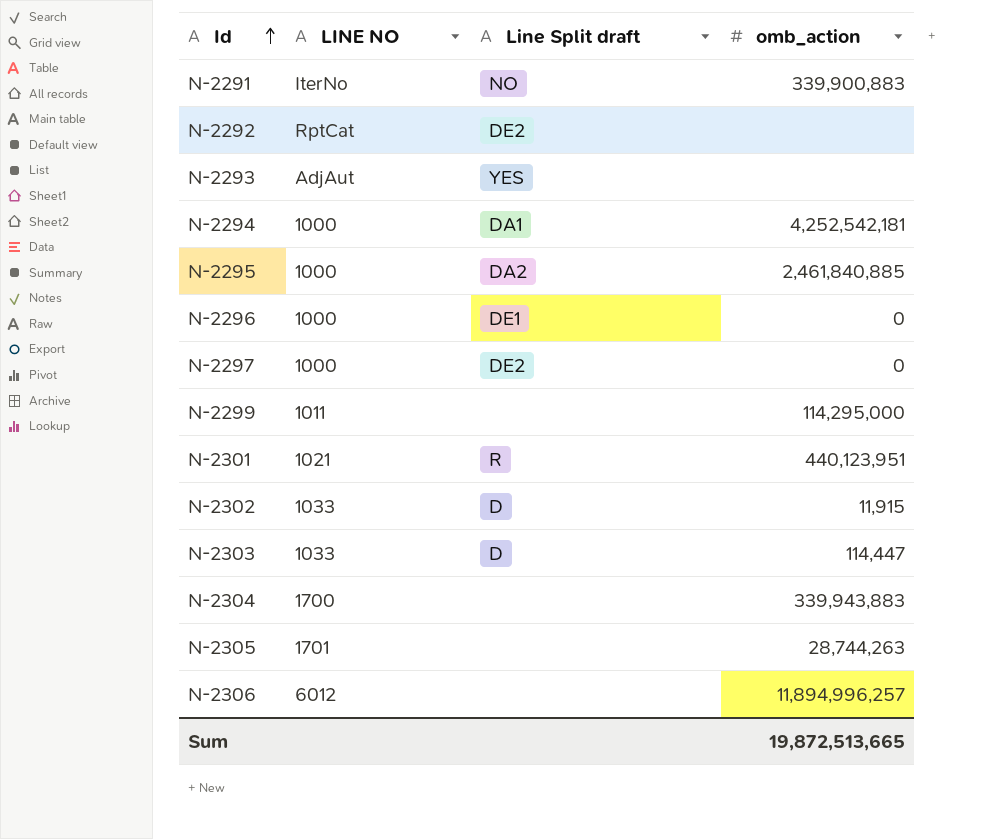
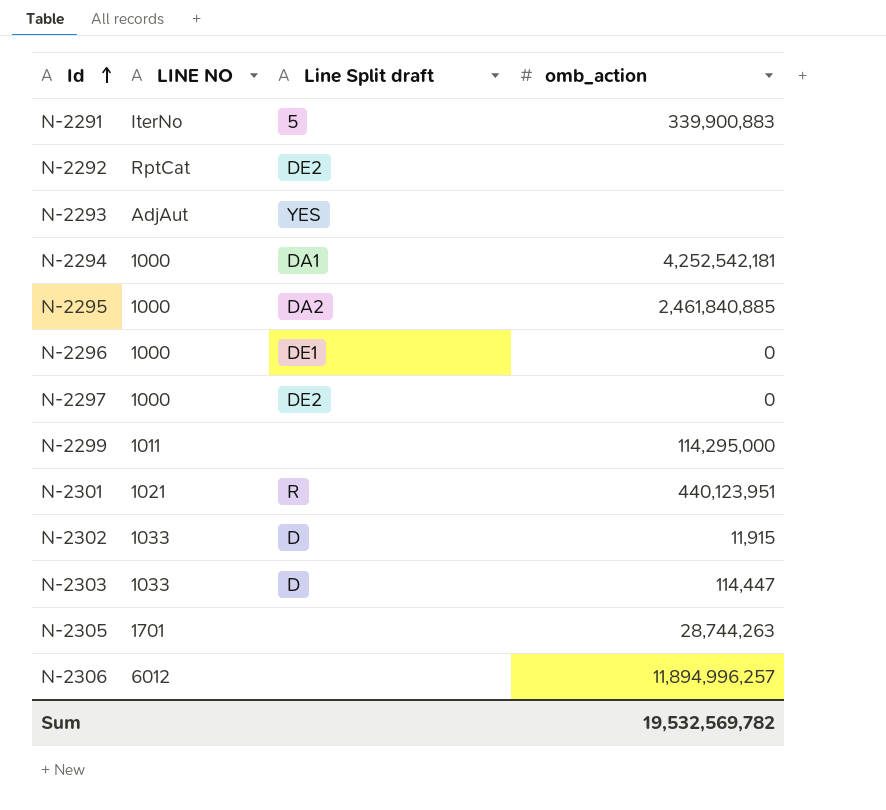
row N-2304: 1700 | none | 339,943,883 -> none
N-2291 | Line Split draft: NO -> 5
Sum | omb_action: 19,872,513,665 -> 19,532,569,782

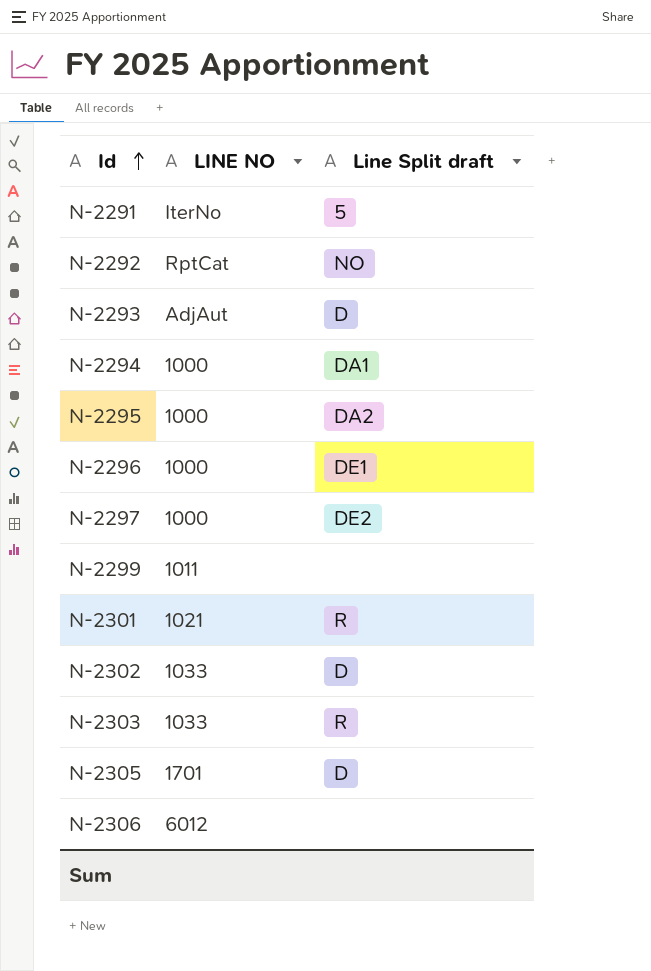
column omb_action | position: 4 -> none
N-2292 | Line Split draft: DE2 -> NO
N-2293 | Line Split draft: YES -> D
N-2303 | Line Split draft: D -> R
N-2305 | Line Split draft: none -> D

